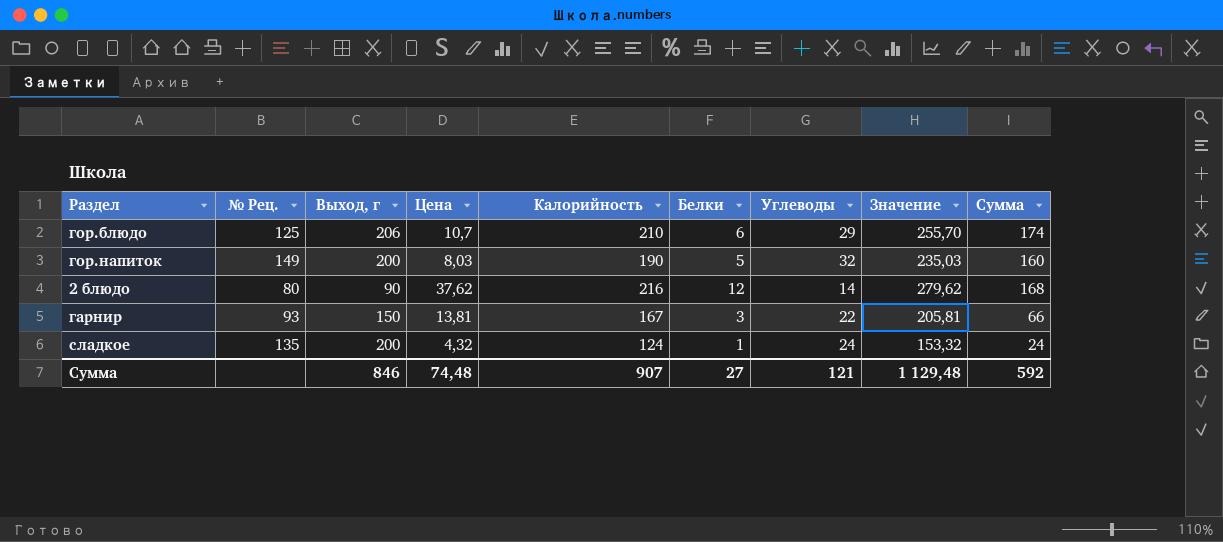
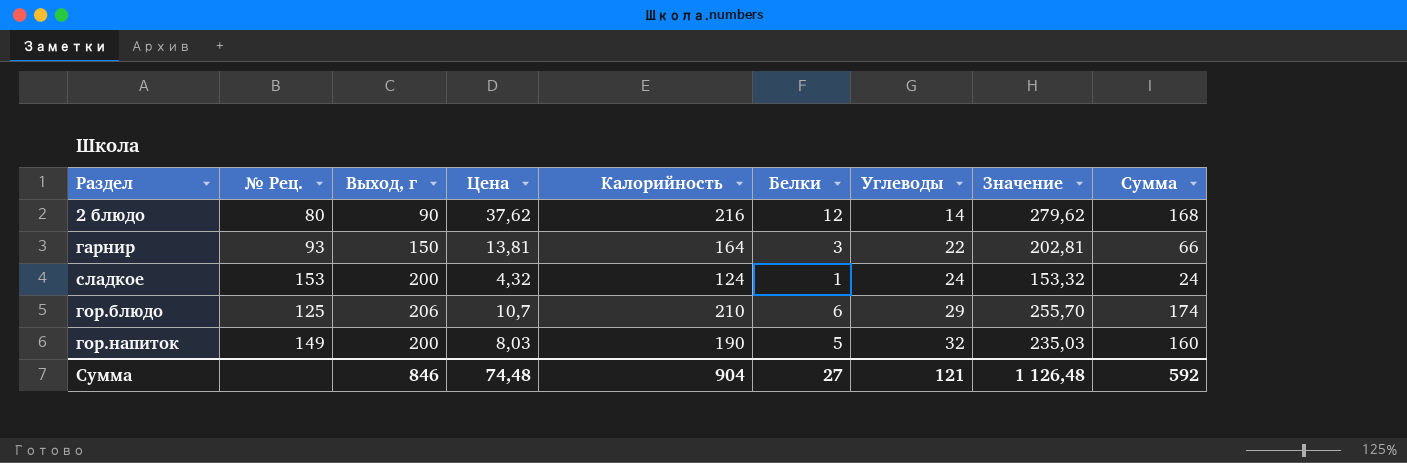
row order: none -> Углеводы ascending
гарнир | Калорийность: 167 -> 164
гарнир | Значение: 205,81 -> 202,81
сладкое | № Рец.: 135 -> 153
Сумма | Калорийность: 907 -> 904
Сумма | Значение: 1 129,48 -> 1 126,48

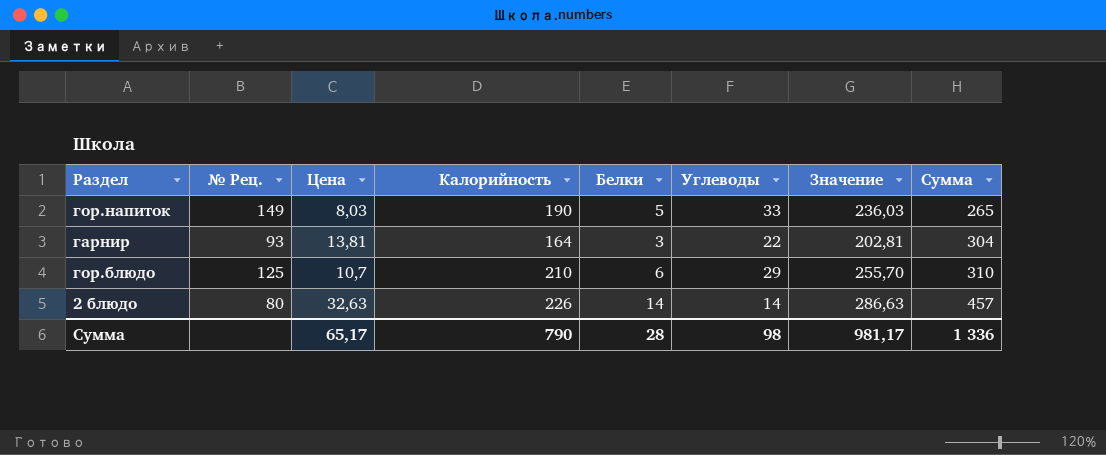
row order: Углеводы ascending -> Сумма ascending
column Выход, г | position: 3 -> none
column Сумма | formula: [Белки] * [Углеводы] -> [Цена] * [Углеводы]
row сладкое: 153 | 200 | 4,32 | 124 | 1 | 24 | 153,32 | 24 -> none
гор.напиток | Углеводы: 32 -> 33
гор.напиток | Значение: 235,03 -> 236,03
2 блюдо | Цена: 37,62 -> 32,63
2 блюдо | Калорийность: 216 -> 226
2 блюдо | Белки: 12 -> 14
2 блюдо | Значение: 279,62 -> 286,63
Сумма | Цена: 74,48 -> 65,17
Сумма | Калорийность: 904 -> 790
Сумма | Белки: 27 -> 28
Сумма | Углеводы: 121 -> 98
Сумма | Значение: 1 126,48 -> 981,17
Сумма | Сумма: 592 -> 1 336

